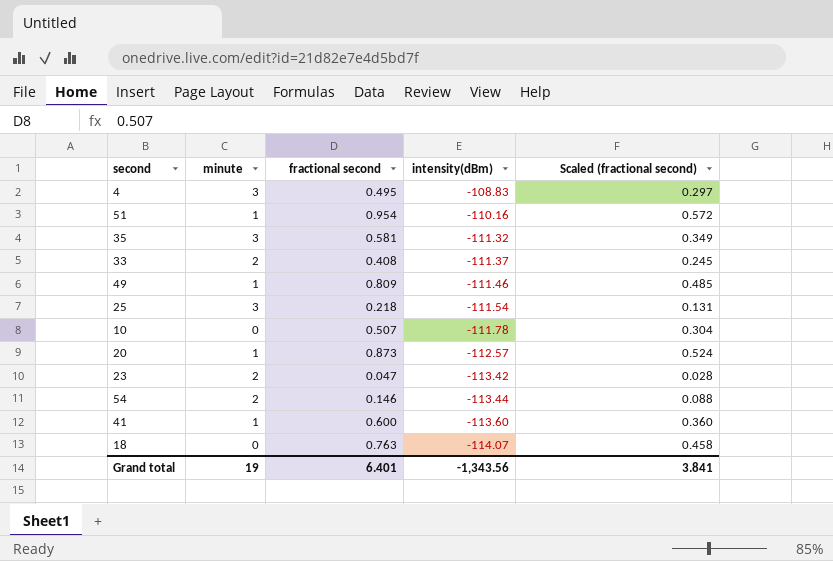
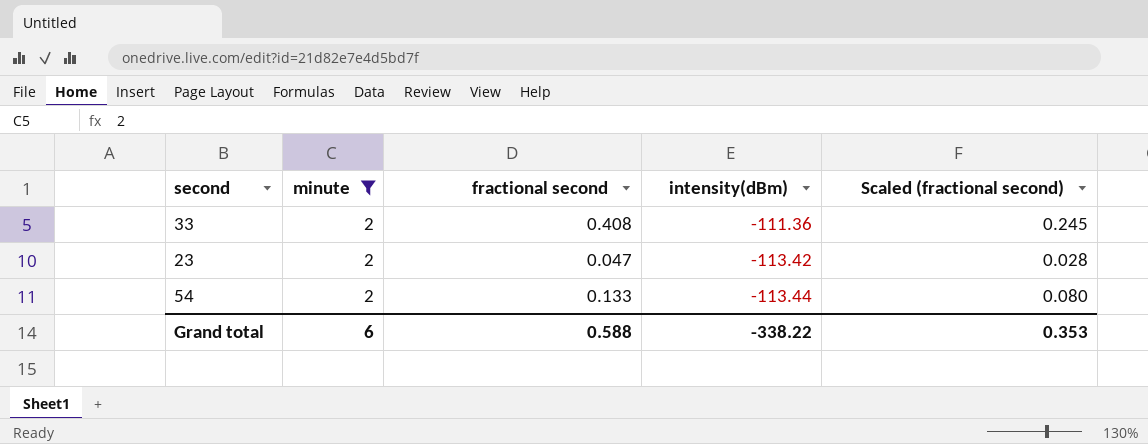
filter: none -> minute = 2
33 | intensity(dBm): -111.37 -> -111.36
54 | fractional second: 0.146 -> 0.133
54 | Scaled (fractional second): 0.088 -> 0.080
Grand total | minute: 19 -> 6
Grand total | fractional second: 6.401 -> 0.588
Grand total | intensity(dBm): -1,343.56 -> -338.22
Grand total | Scaled (fractional second): 3.841 -> 0.353

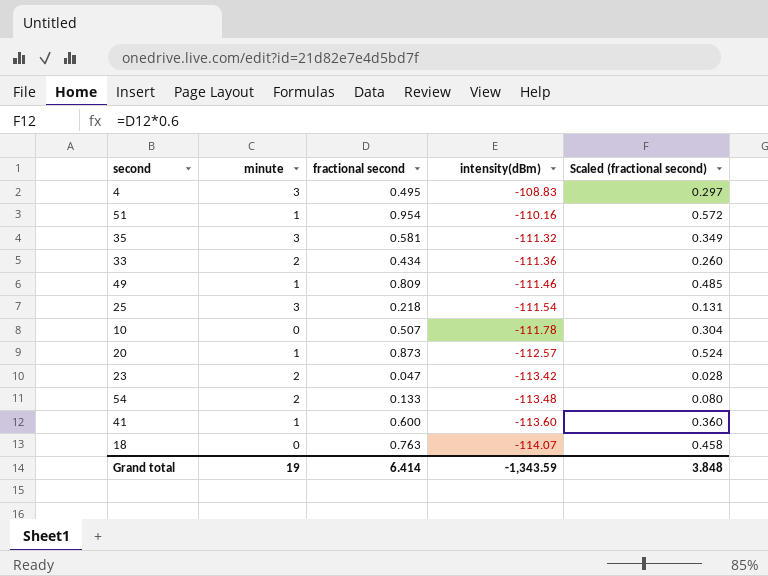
filter: minute = 2 -> none
33 | fractional second: 0.408 -> 0.434
33 | Scaled (fractional second): 0.245 -> 0.260
54 | intensity(dBm): -113.44 -> -113.48
Grand total | minute: 6 -> 19
Grand total | fractional second: 0.588 -> 6.414
Grand total | intensity(dBm): -338.22 -> -1,343.59
Grand total | Scaled (fractional second): 0.353 -> 3.848

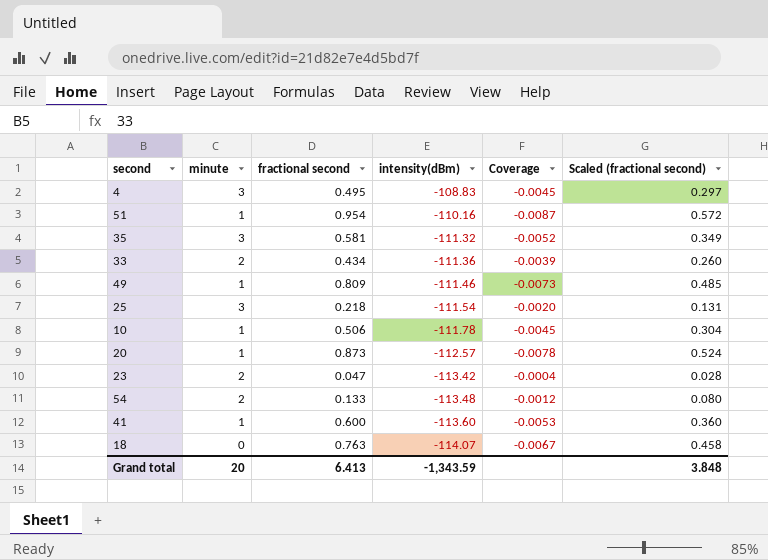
column Coverage | formula: none -> [fractional second] / [intensity(dBm)]
10 | minute: 0 -> 1
10 | fractional second: 0.507 -> 0.506
Grand total | minute: 19 -> 20
Grand total | fractional second: 6.414 -> 6.413

